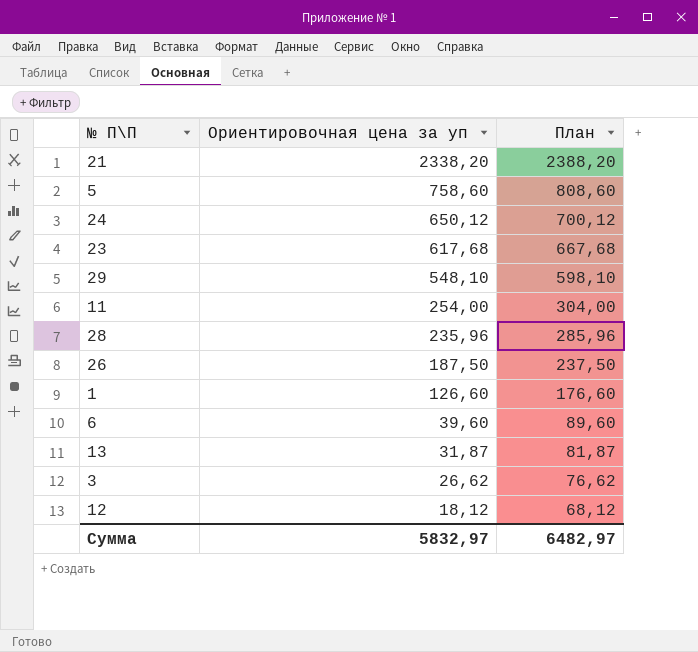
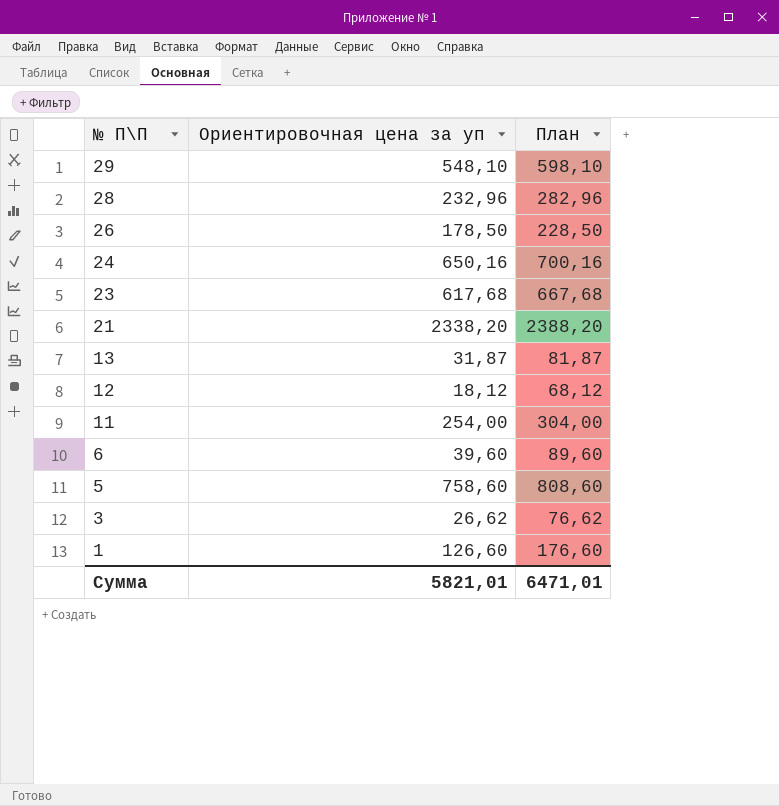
row order: Ориентировочная цена за уп descending -> № П\П descending
28 | Ориентировочная цена за уп: 235,96 -> 232,96
28 | План: 285,96 -> 282,96
26 | Ориентировочная цена за уп: 187,50 -> 178,50
26 | План: 237,50 -> 228,50
24 | Ориентировочная цена за уп: 650,12 -> 650,16
24 | План: 700,12 -> 700,16
Сумма | Ориентировочная цена за уп: 5832,97 -> 5821,01
Сумма | План: 6482,97 -> 6471,01

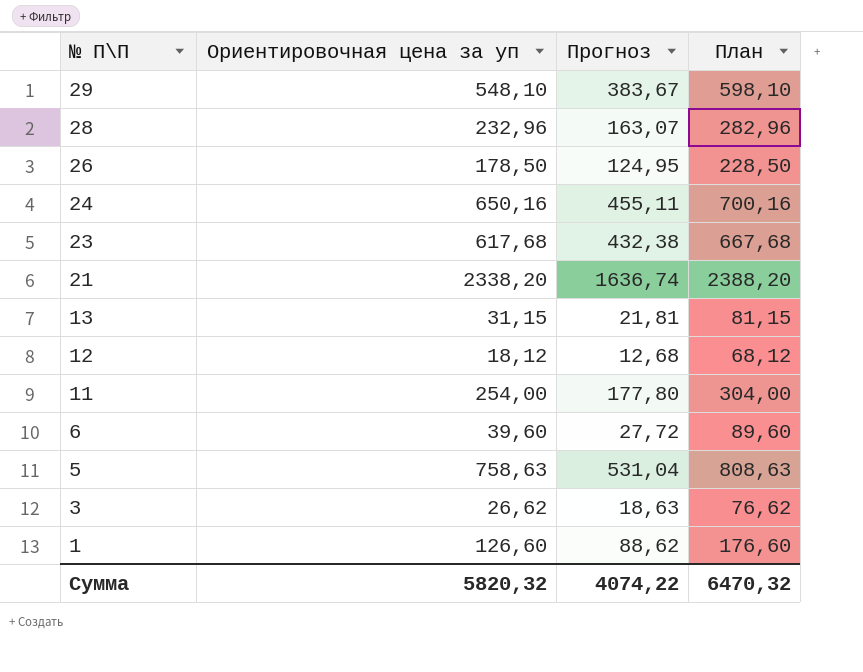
column Прогноз | formula: none -> [Ориентировочная цена за уп] * 0,7
13 | Ориентировочная цена за уп: 31,87 -> 31,15
13 | План: 81,87 -> 81,15
5 | Ориентировочная цена за уп: 758,60 -> 758,63
5 | План: 808,60 -> 808,63
Сумма | Ориентировочная цена за уп: 5821,01 -> 5820,32
Сумма | План: 6471,01 -> 6470,32

